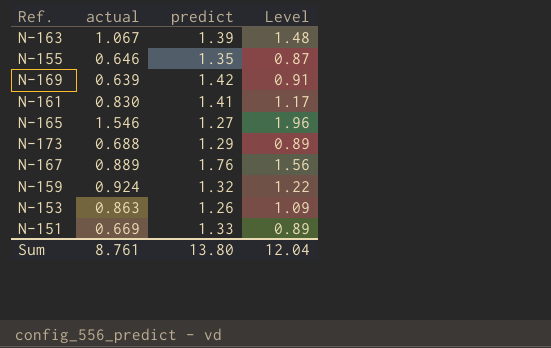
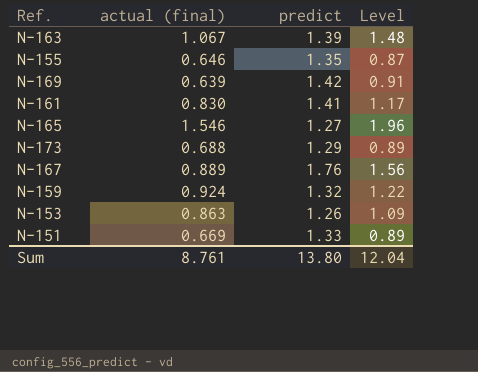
column name: actual -> actual (final)

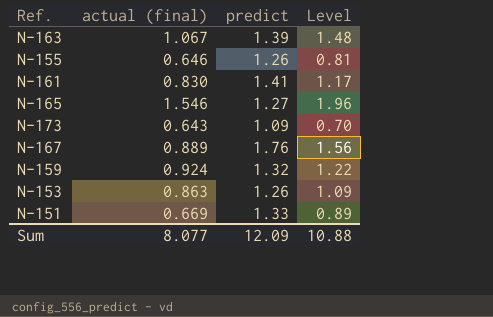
row N-169: 0.639 | 1.42 | 0.91 -> none
N-155 | predict: 1.35 -> 1.26
N-155 | Level: 0.87 -> 0.81
N-173 | actual (final): 0.688 -> 0.643
N-173 | predict: 1.29 -> 1.09
N-173 | Level: 0.89 -> 0.70
Sum | actual (final): 8.761 -> 8.077
Sum | predict: 13.80 -> 12.09
Sum | Level: 12.04 -> 10.88

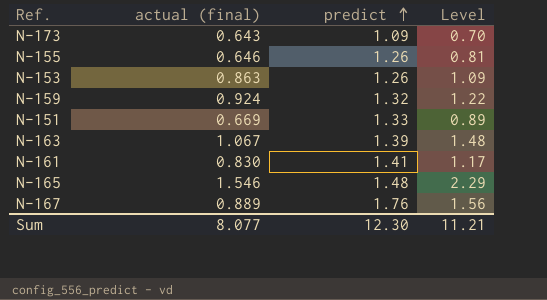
row order: none -> predict ascending
N-165 | predict: 1.27 -> 1.48
N-165 | Level: 1.96 -> 2.29
Sum | predict: 12.09 -> 12.30
Sum | Level: 10.88 -> 11.21

